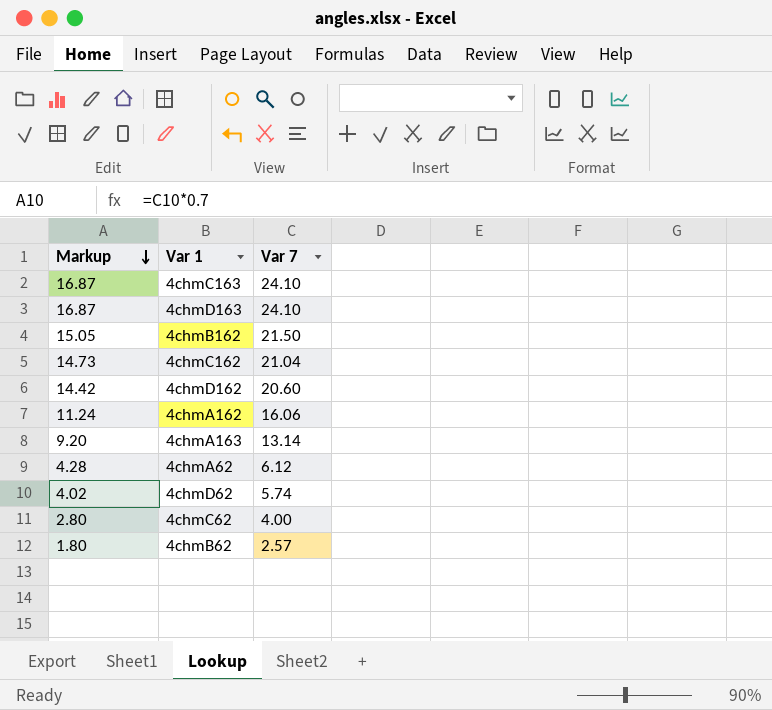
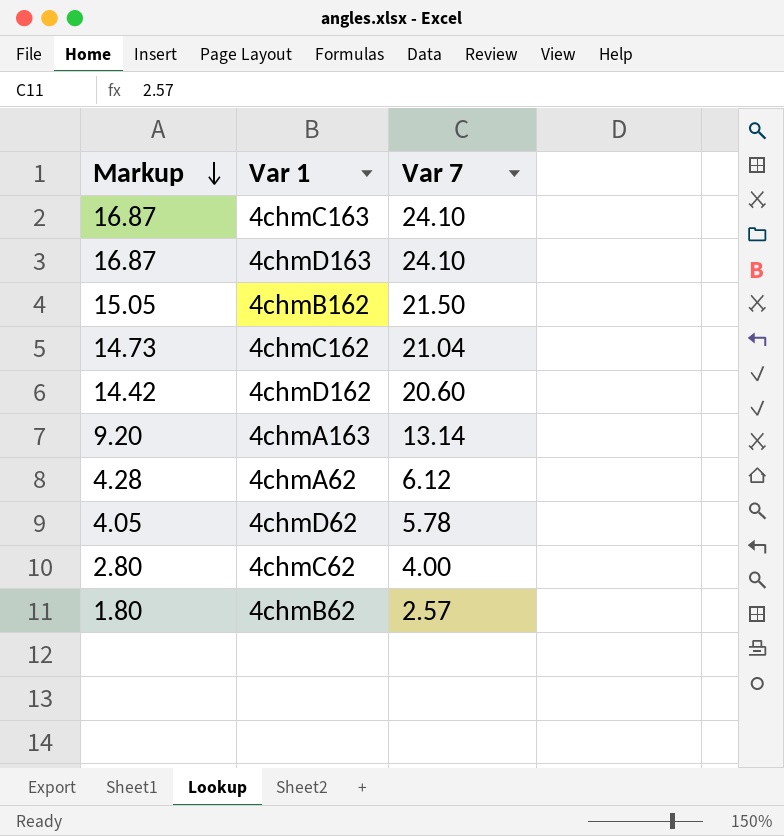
row 4chmA162: 11.24 | 16.06 -> none
4chmD62 | Markup: 4.02 -> 4.05
4chmD62 | Var 7: 5.74 -> 5.78

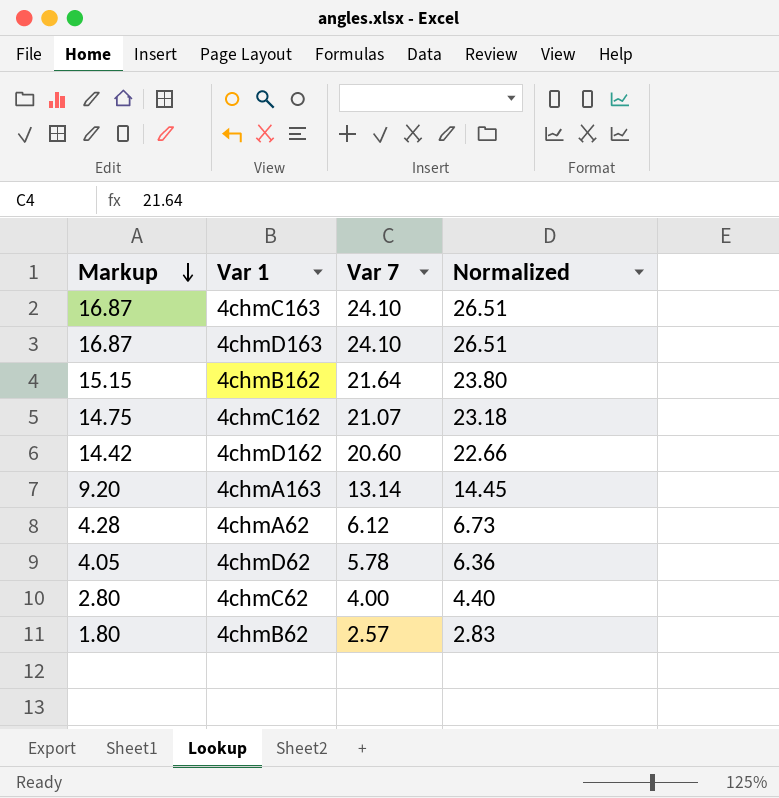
column Normalized | formula: none -> [Var 7] * 1.1
4chmB162 | Markup: 15.05 -> 15.15
4chmB162 | Var 7: 21.50 -> 21.64
4chmC162 | Markup: 14.73 -> 14.75
4chmC162 | Var 7: 21.04 -> 21.07

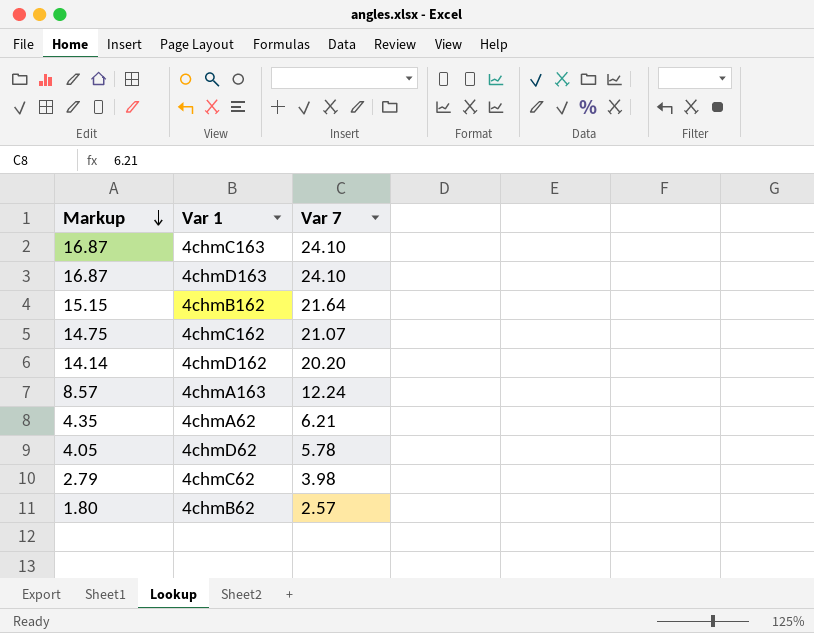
column Normalized | formula: [Var 7] * 1.1 -> none
4chmD162 | Markup: 14.42 -> 14.14
4chmD162 | Var 7: 20.60 -> 20.20
4chmA163 | Markup: 9.20 -> 8.57
4chmA163 | Var 7: 13.14 -> 12.24
4chmA62 | Markup: 4.28 -> 4.35
4chmA62 | Var 7: 6.12 -> 6.21
4chmC62 | Markup: 2.80 -> 2.79
4chmC62 | Var 7: 4.00 -> 3.98

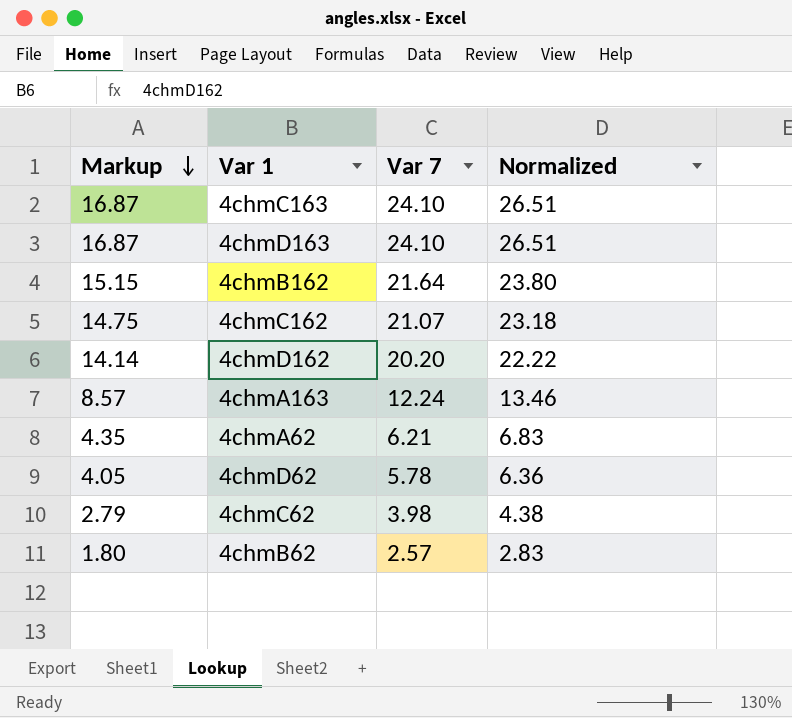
column Normalized | formula: none -> [Var 7] * 1.1

